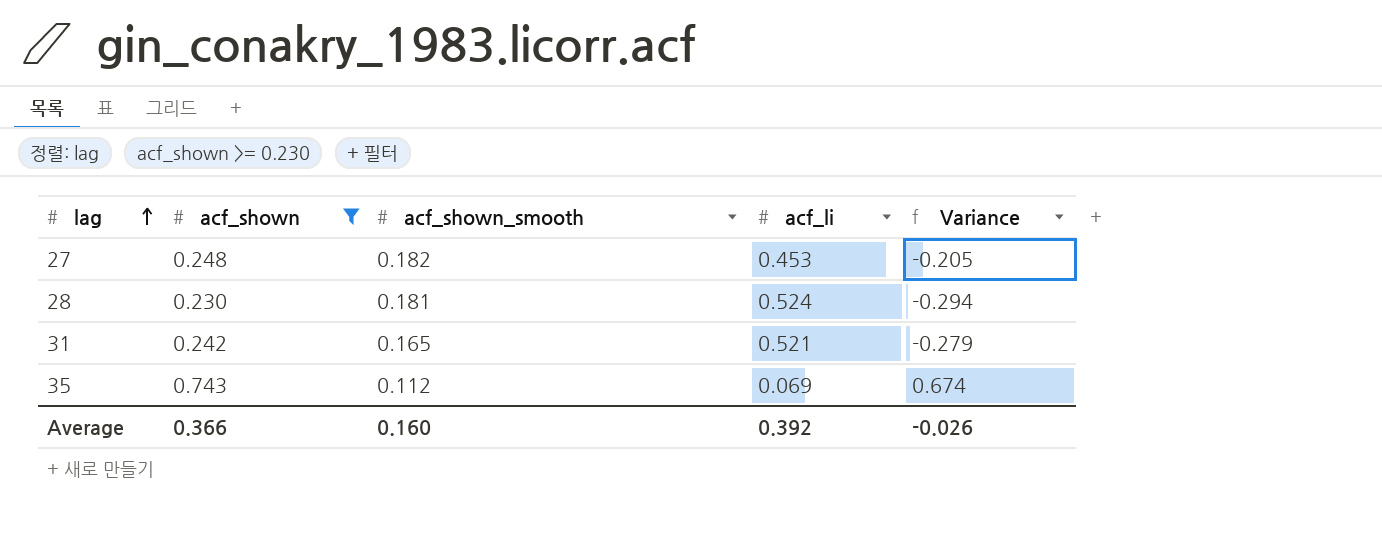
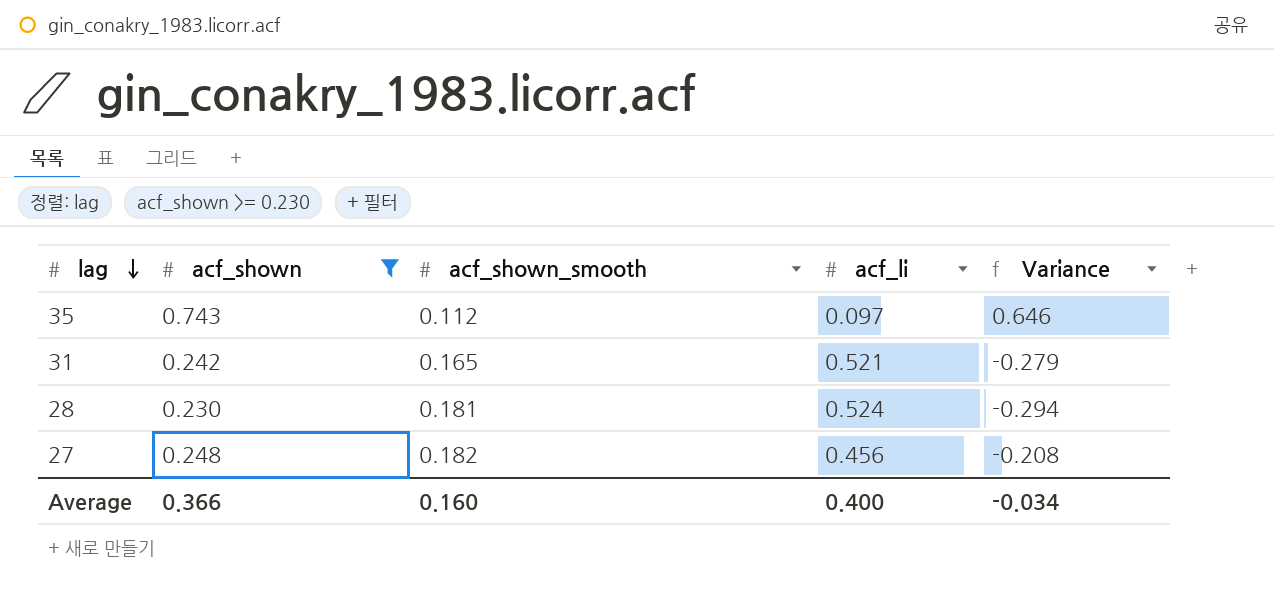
row order: lag ascending -> lag descending
35 | acf_li: 0.069 -> 0.097
35 | Variance: 0.674 -> 0.646
27 | acf_li: 0.453 -> 0.456
27 | Variance: -0.205 -> -0.208
Average | acf_li: 0.392 -> 0.400
Average | Variance: -0.026 -> -0.034

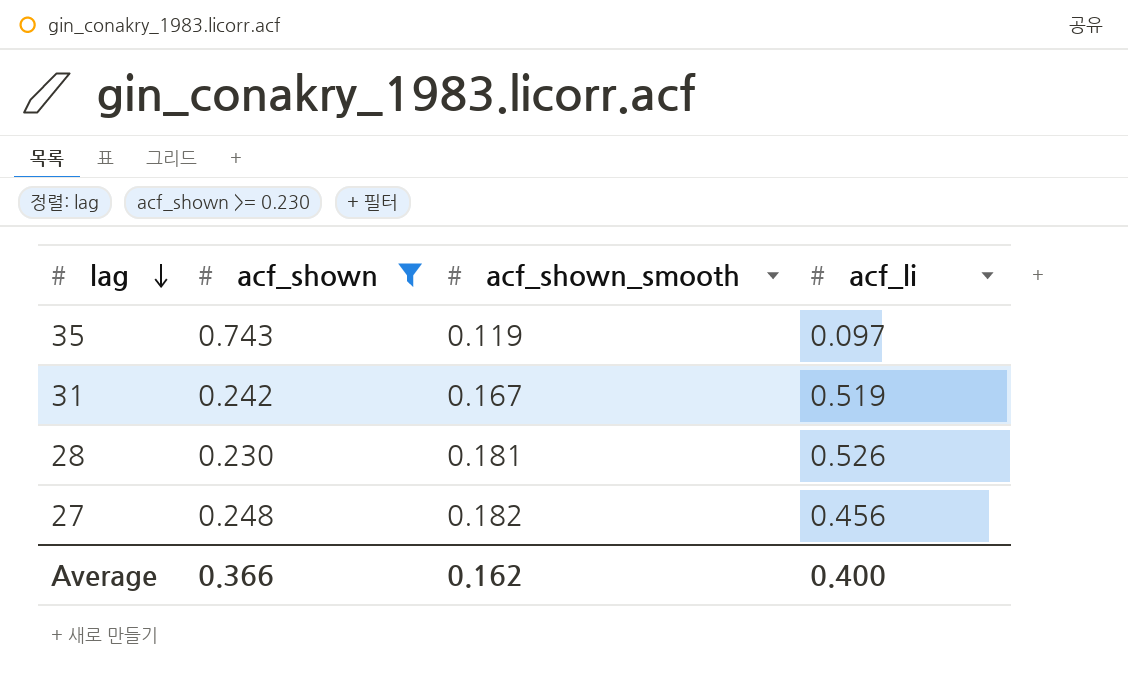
column Variance | formula: [acf_shown] - [acf_li] -> none
35 | acf_shown_smooth: 0.112 -> 0.119
31 | acf_shown_smooth: 0.165 -> 0.167
31 | acf_li: 0.521 -> 0.519
28 | acf_li: 0.524 -> 0.526
Average | acf_shown_smooth: 0.160 -> 0.162

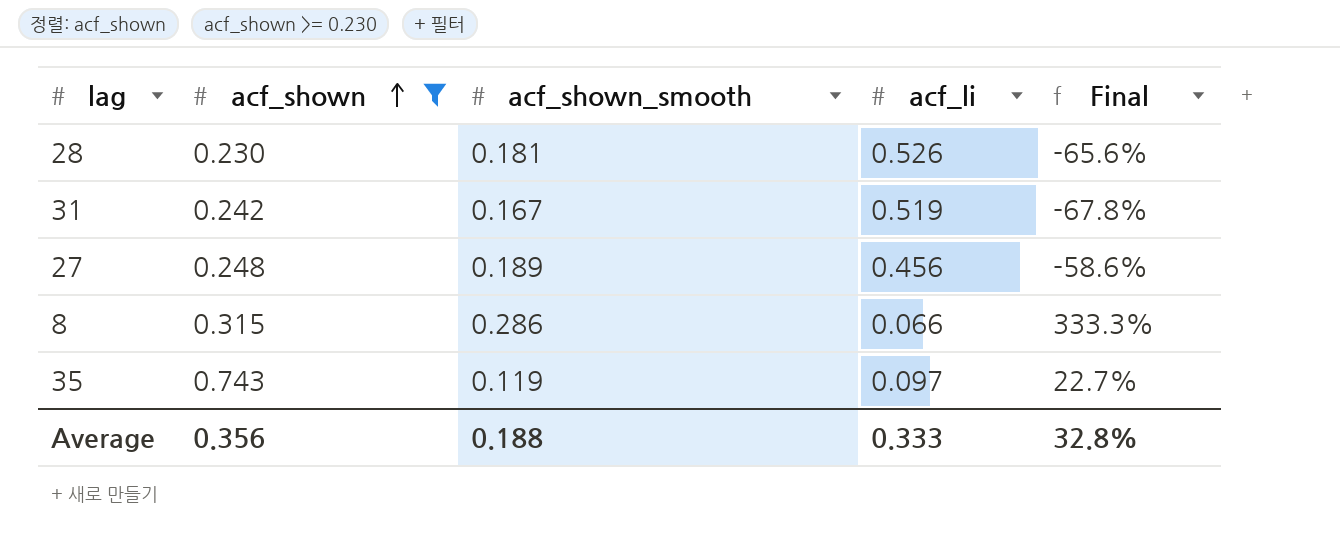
row order: lag descending -> acf_shown ascending
column Final | formula: none -> ([acf_shown_smooth] - [acf_li]) / [acf_li]
27 | acf_shown_smooth: 0.182 -> 0.189
row 8: none -> 0.315 | 0.286 | 0.066 | 333.3%
Average | acf_shown: 0.366 -> 0.356
Average | acf_shown_smooth: 0.162 -> 0.188
Average | acf_li: 0.400 -> 0.333

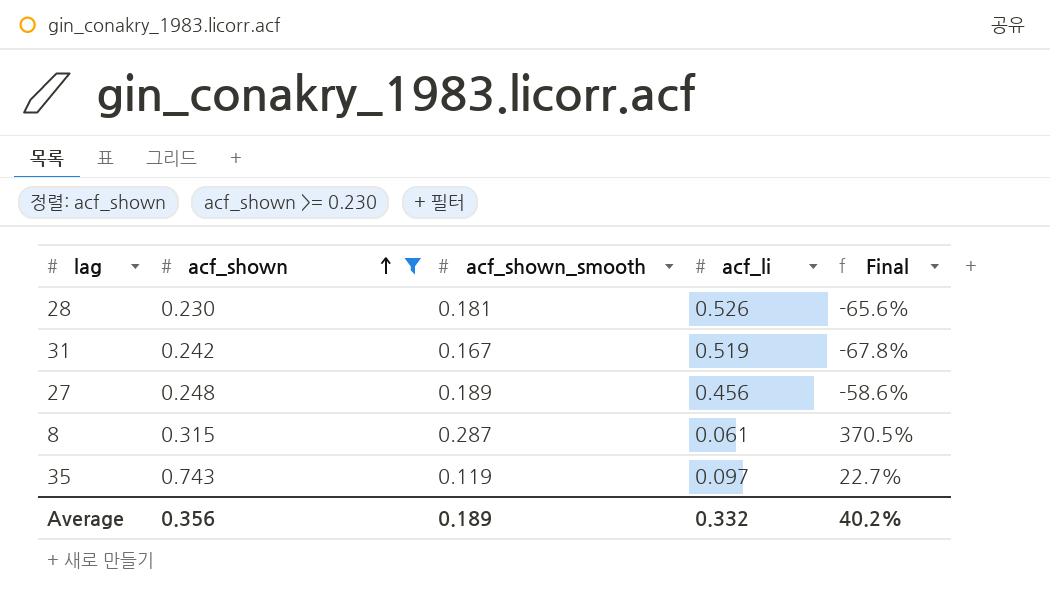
8 | acf_shown_smooth: 0.286 -> 0.287
8 | acf_li: 0.066 -> 0.061
8 | Final: 333.3% -> 370.5%
Average | acf_shown_smooth: 0.188 -> 0.189
Average | acf_li: 0.333 -> 0.332
Average | Final: 32.8% -> 40.2%

